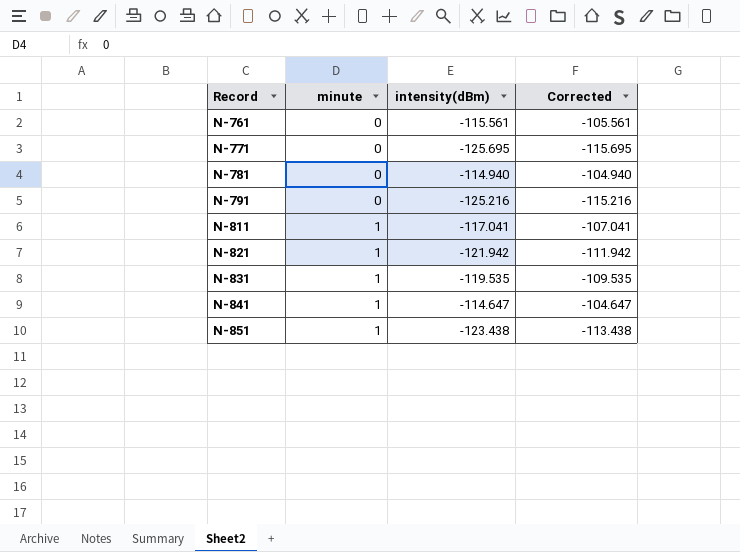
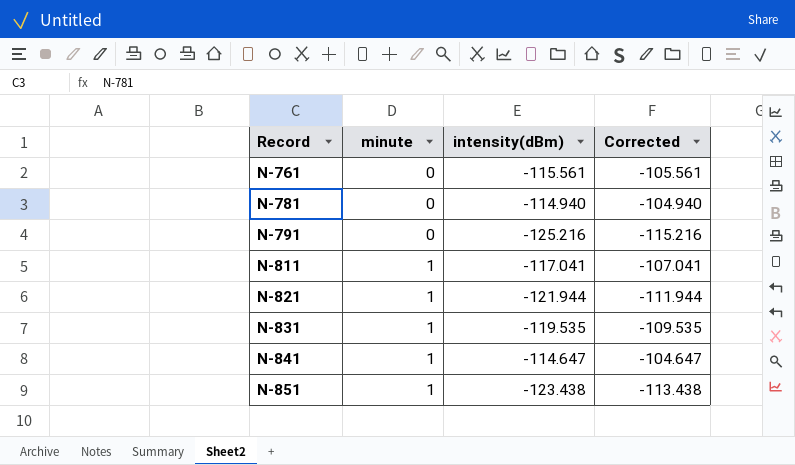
row N-771: 0 | -125.695 | -115.695 -> none
N-821 | intensity(dBm): -121.942 -> -121.944
N-821 | Corrected: -111.942 -> -111.944

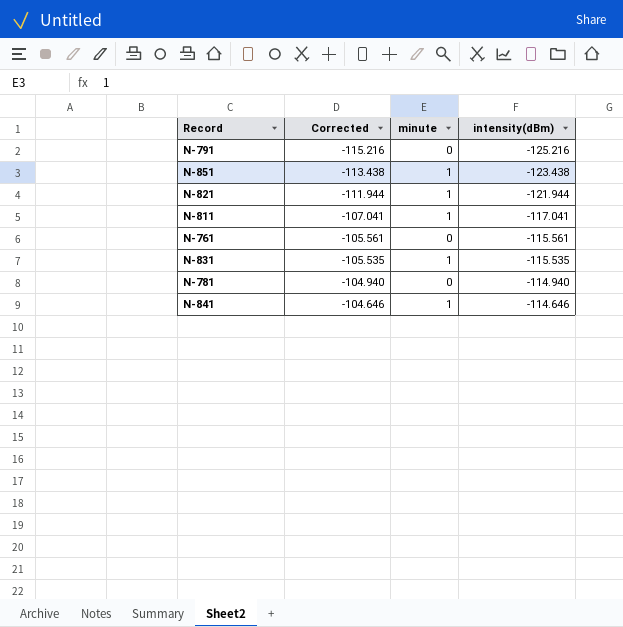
row order: Record ascending -> Corrected ascending
column Corrected | position: 4 -> 2
N-831 | Corrected: -109.535 -> -105.535
N-831 | intensity(dBm): -119.535 -> -115.535
N-841 | Corrected: -104.647 -> -104.646
N-841 | intensity(dBm): -114.647 -> -114.646

